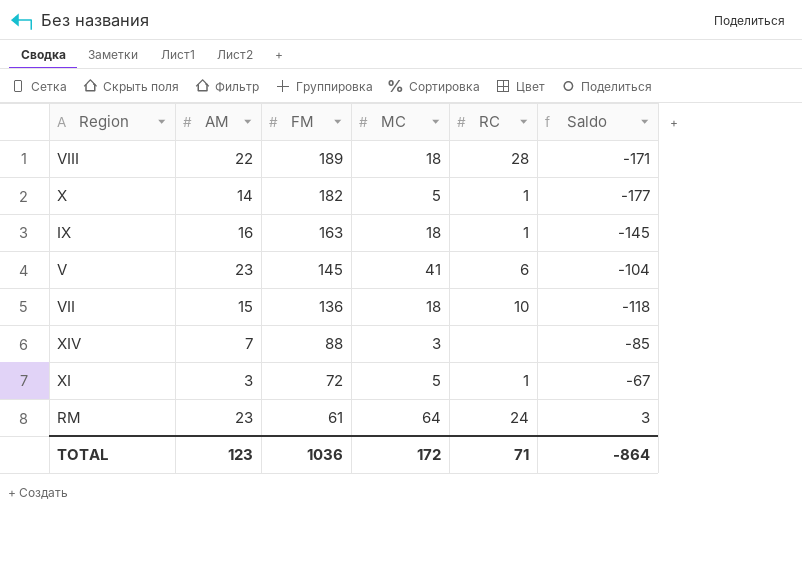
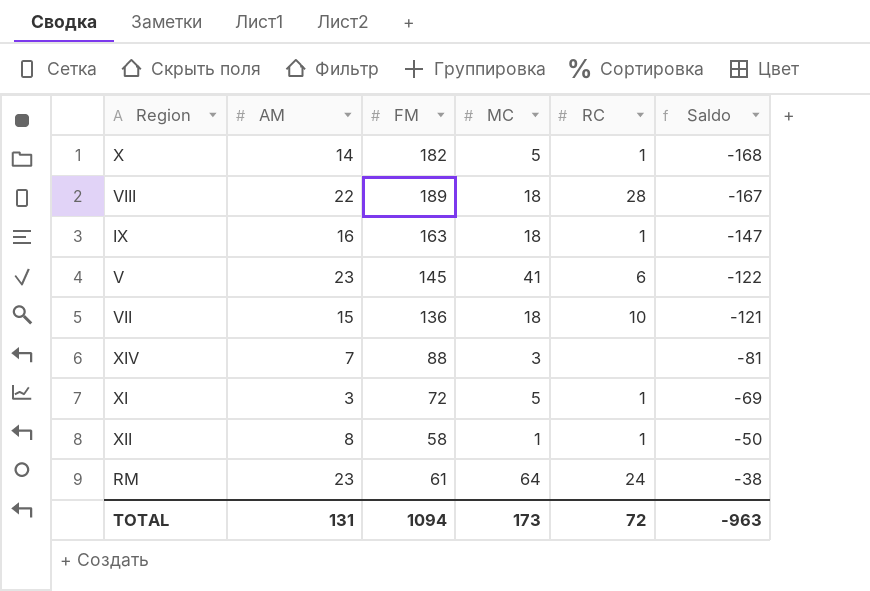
row order: FM descending -> Saldo ascending
column Saldo | formula: [MC] - [FM] -> [AM] - [FM]
row XII: none -> 8 | 58 | 1 | 1 | -50
TOTAL | AM: 123 -> 131
TOTAL | FM: 1036 -> 1094
TOTAL | MC: 172 -> 173
TOTAL | RC: 71 -> 72
TOTAL | Saldo: -864 -> -963

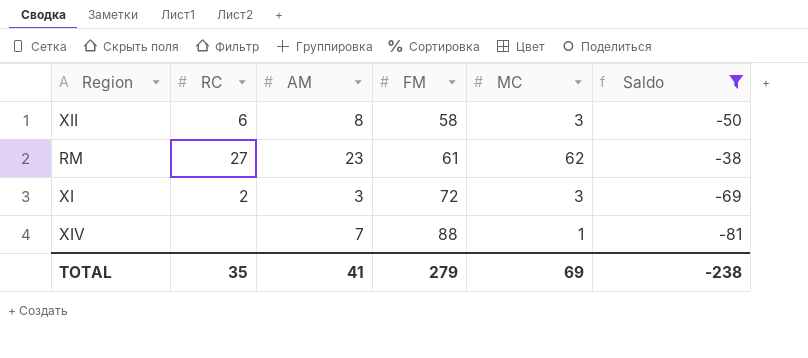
filter: none -> Saldo >= -81
row order: Saldo ascending -> FM ascending
column RC | position: 5 -> 2
XII | RC: 1 -> 6
XII | MC: 1 -> 3
RM | RC: 24 -> 27
RM | MC: 64 -> 62
XI | RC: 1 -> 2
XI | MC: 5 -> 3
XIV | MC: 3 -> 1
TOTAL | RC: 72 -> 35
TOTAL | AM: 131 -> 41
TOTAL | FM: 1094 -> 279
TOTAL | MC: 173 -> 69
TOTAL | Saldo: -963 -> -238

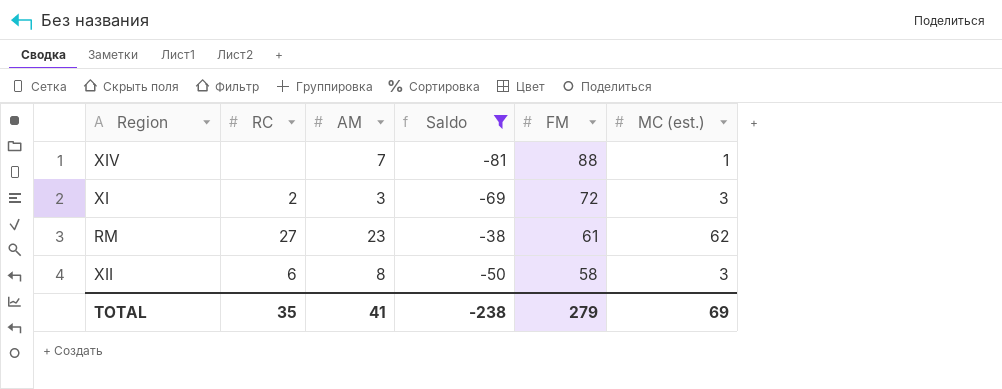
row order: FM ascending -> FM descending
column Saldo | position: 6 -> 4
column name: MC -> MC (est.)

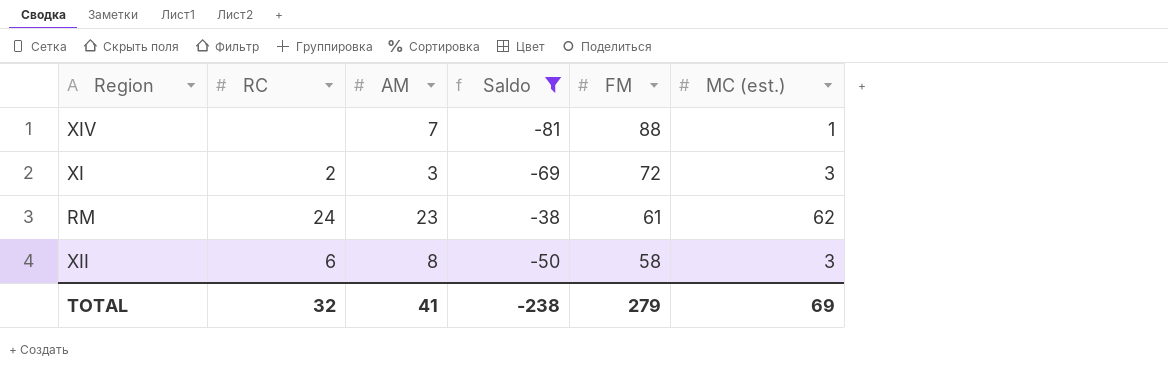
RM | RC: 27 -> 24
TOTAL | RC: 35 -> 32

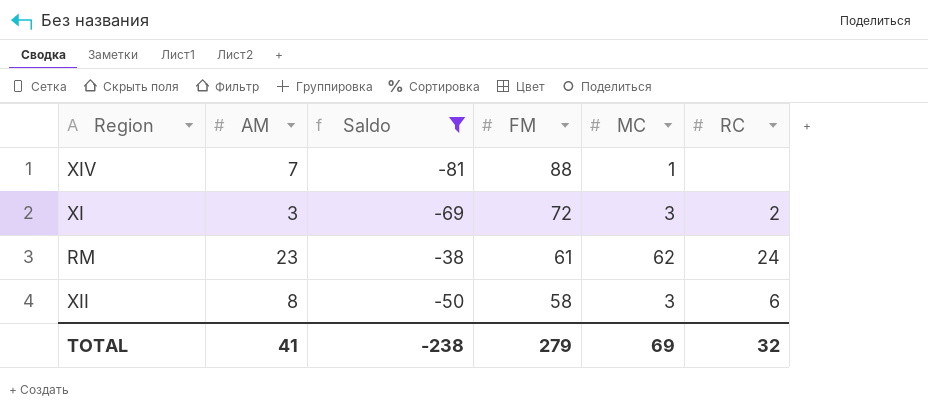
column name: MC (est.) -> MC
column RC | position: 2 -> 6

